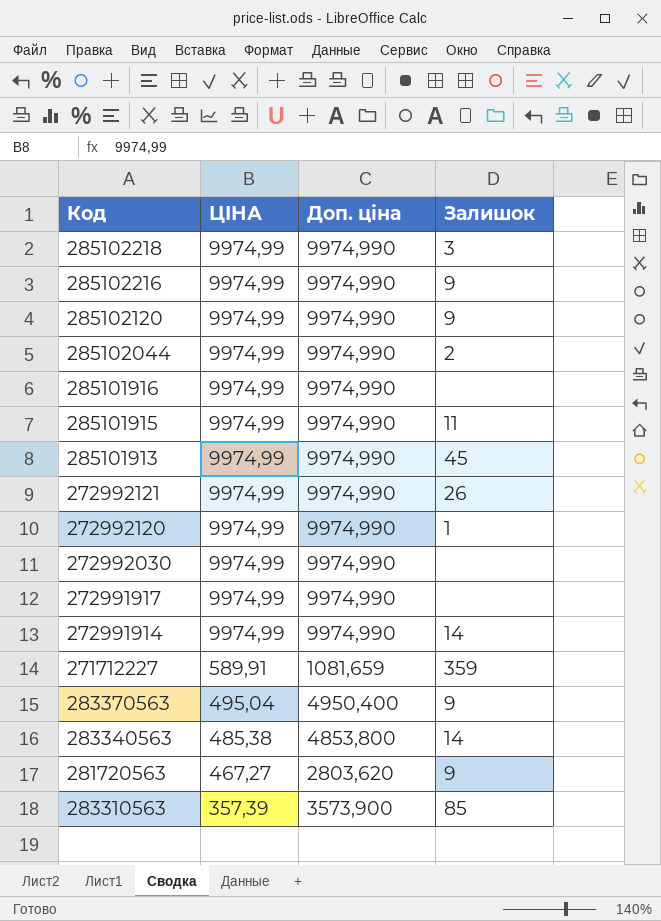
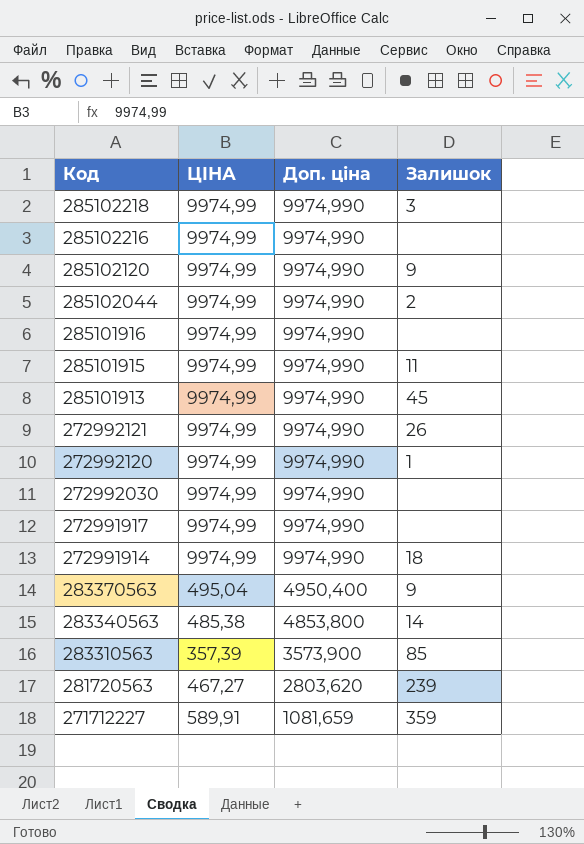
row order: ЦІНА descending -> Доп. ціна descending
285102216 | Залишок: 9 -> none
272991914 | Залишок: 14 -> 18
281720563 | Залишок: 9 -> 239

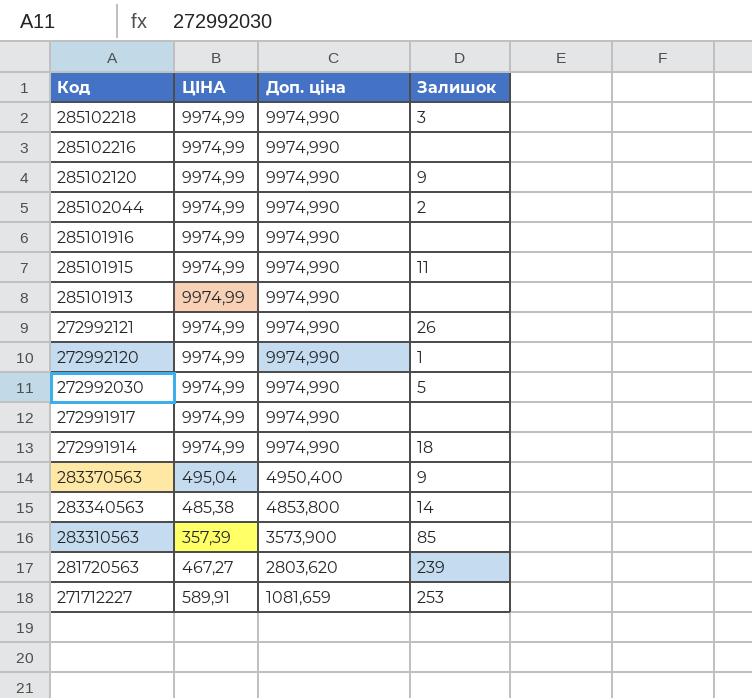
285101913 | Залишок: 45 -> none
272992030 | Залишок: none -> 5
271712227 | Залишок: 359 -> 253

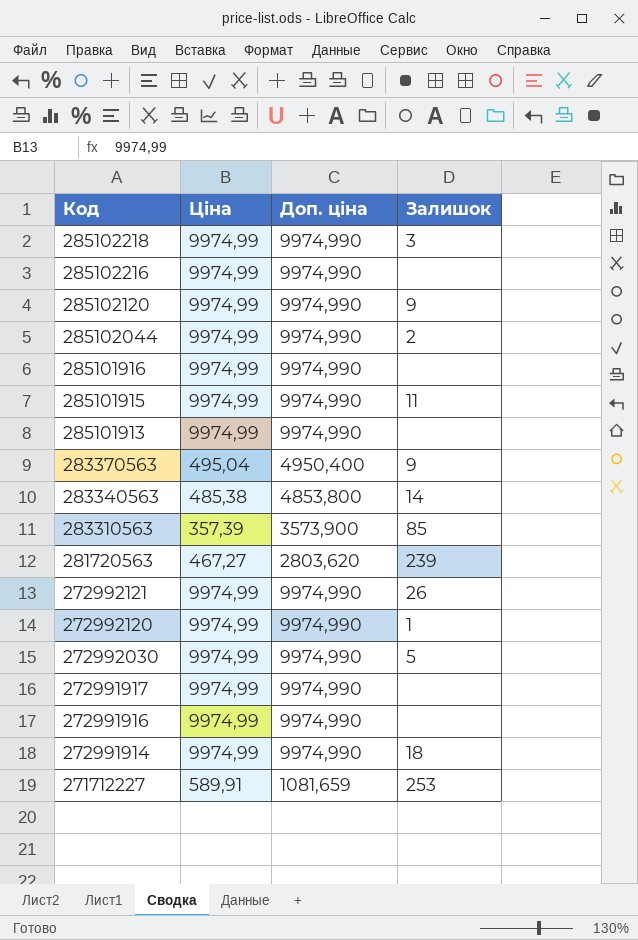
row order: Доп. ціна descending -> Код descending
column name: ЦІНА -> Ціна
row 272991916: none -> 9974,99 | 9974,990 | none

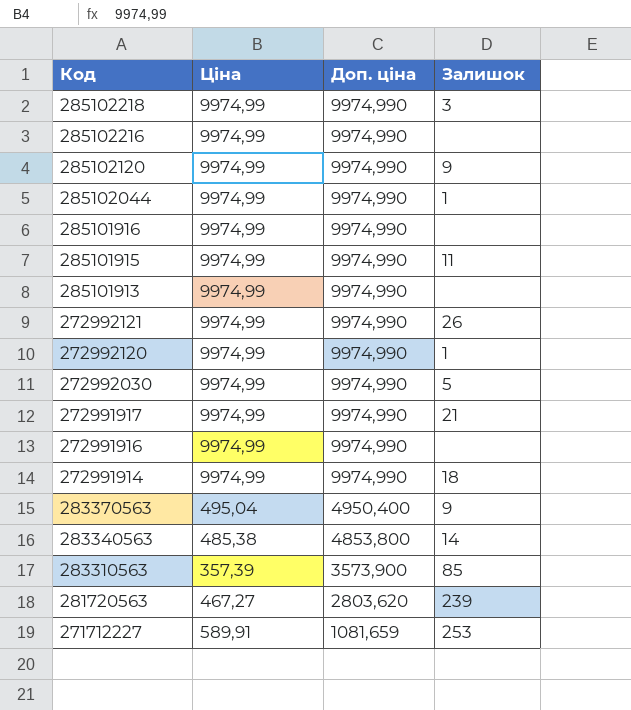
row order: Код descending -> Доп. ціна descending
285102044 | Залишок: 2 -> 1
272991917 | Залишок: none -> 21

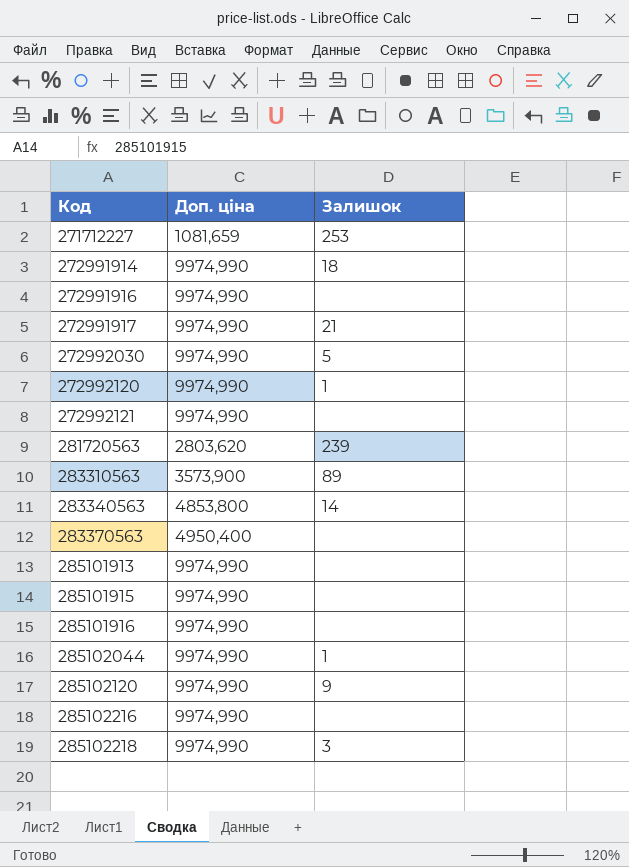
row order: Доп. ціна descending -> Код ascending
column Ціна | position: 2 -> none
272992121 | Залишок: 26 -> none
283310563 | Залишок: 85 -> 89
283370563 | Залишок: 9 -> none
285101915 | Залишок: 11 -> none

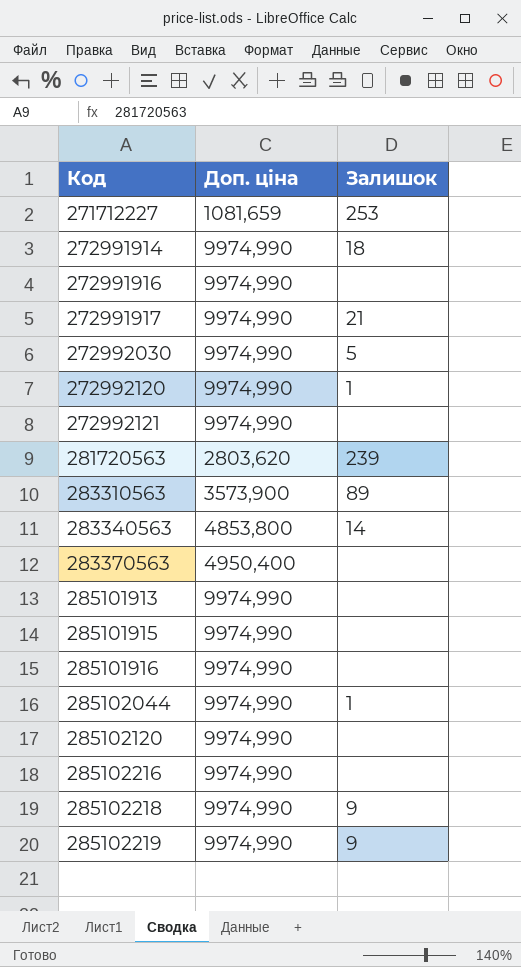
285102120 | Залишок: 9 -> none
285102218 | Залишок: 3 -> 9
row 285102219: none -> 9974,990 | 9

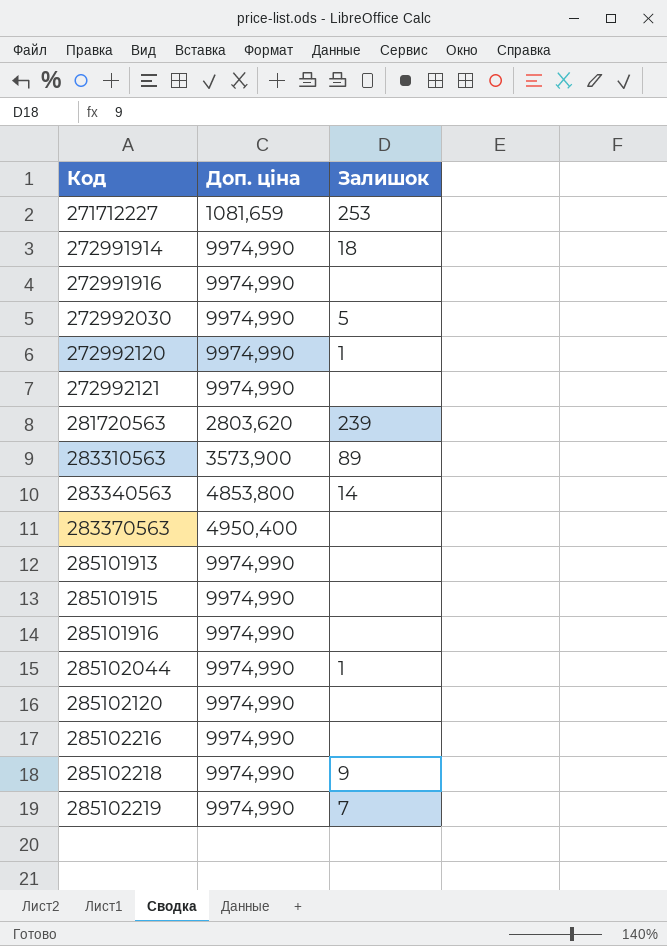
row 272991917: 9974,990 | 21 -> none
285102219 | Залишок: 9 -> 7

